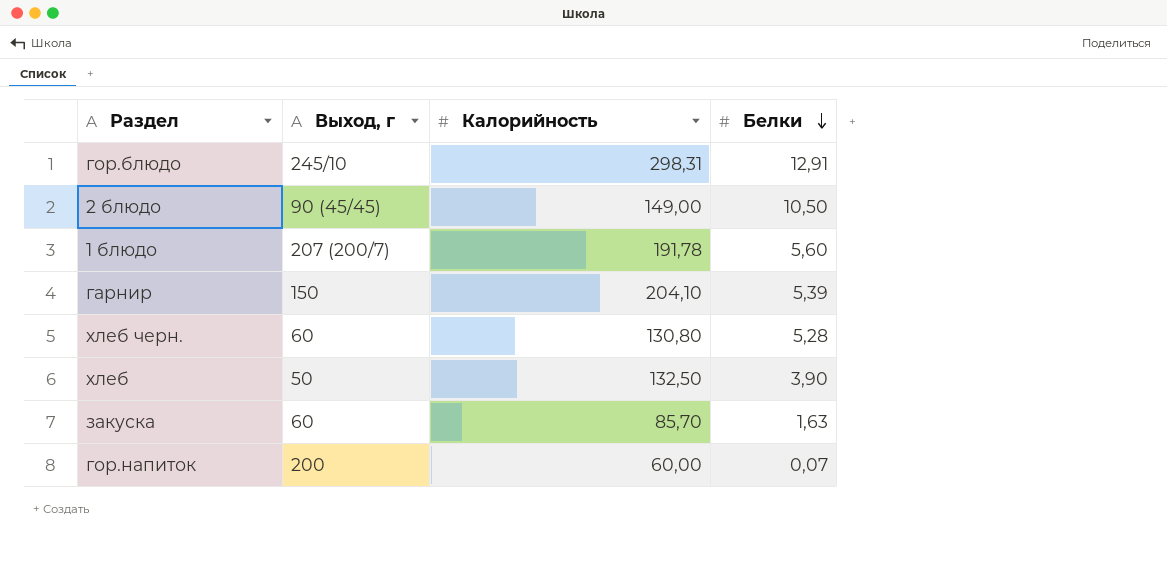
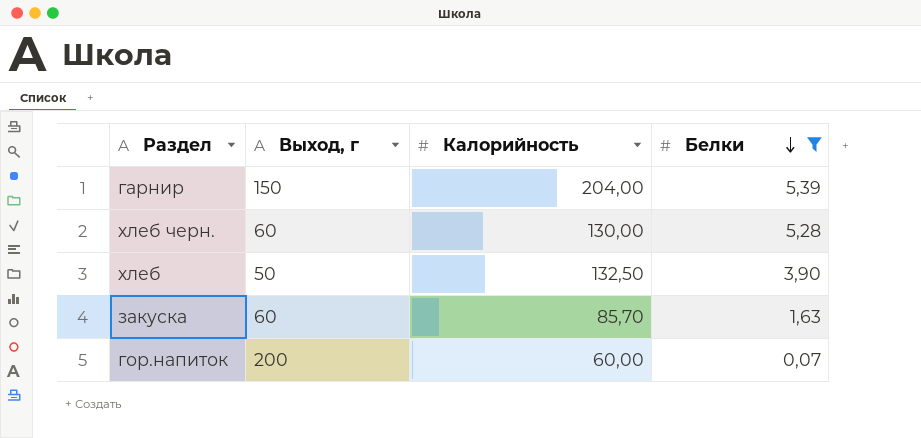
filter: none -> Белки <= 5,39
гарнир | Калорийность: 204,10 -> 204,00
хлеб черн. | Калорийность: 130,80 -> 130,00

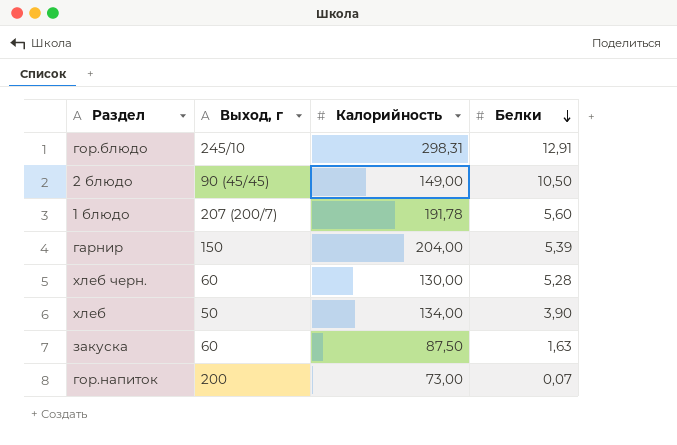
filter: Белки <= 5,39 -> none
хлеб | Калорийность: 132,50 -> 134,00
закуска | Калорийность: 85,70 -> 87,50
гор.напиток | Калорийность: 60,00 -> 73,00

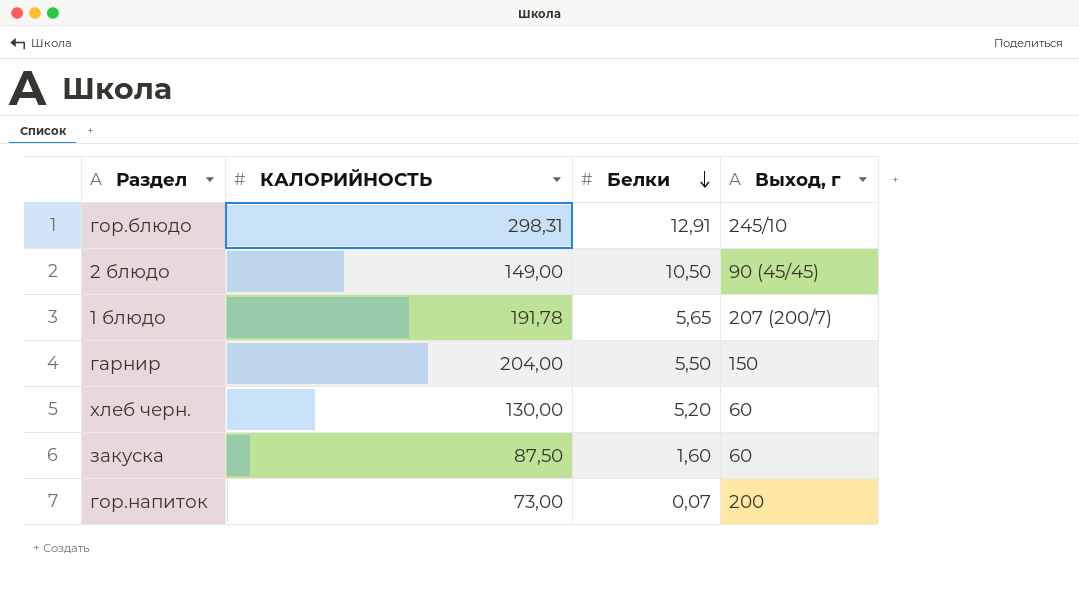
column name: Калорийность -> КАЛОРИЙНОСТЬ
column Выход, г | position: 2 -> 4
row хлеб: 50 | 134,00 | 3,90 -> none
1 блюдо | Белки: 5,60 -> 5,65
гарнир | Белки: 5,39 -> 5,50
хлеб черн. | Белки: 5,28 -> 5,20
закуска | Белки: 1,63 -> 1,60

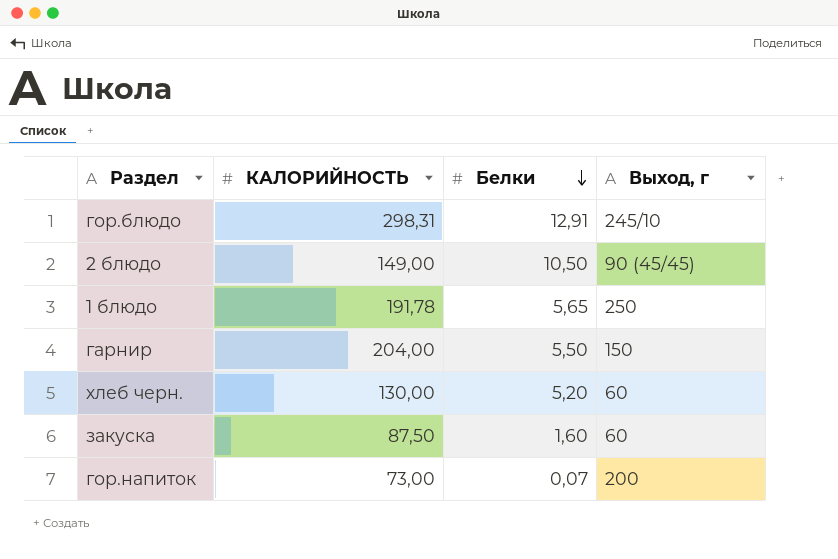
1 блюдо | Выход, г: 207 (200/7) -> 250

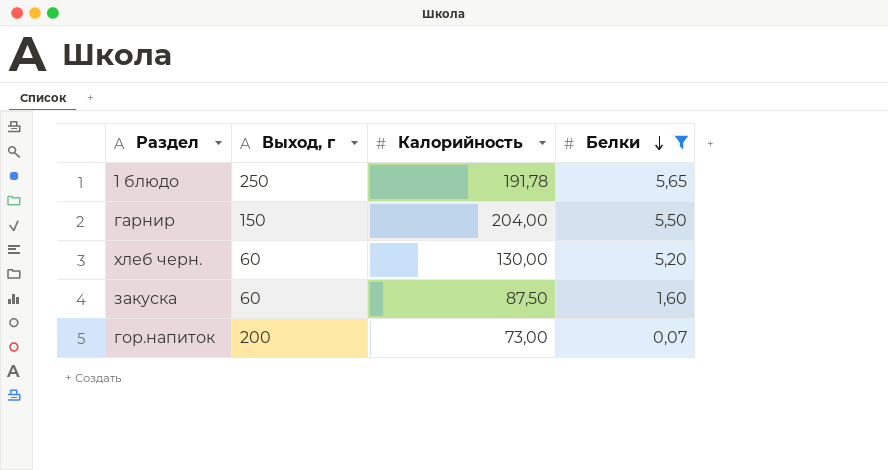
filter: none -> Белки <= 5,65
column Выход, г | position: 4 -> 2
column name: КАЛОРИЙНОСТЬ -> Калорийность

